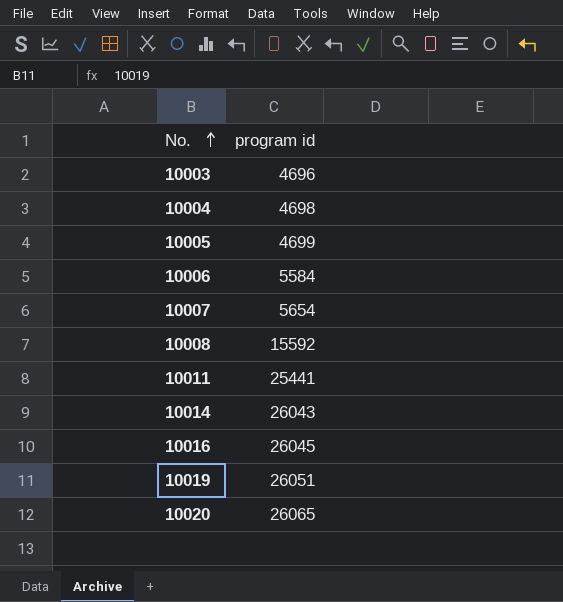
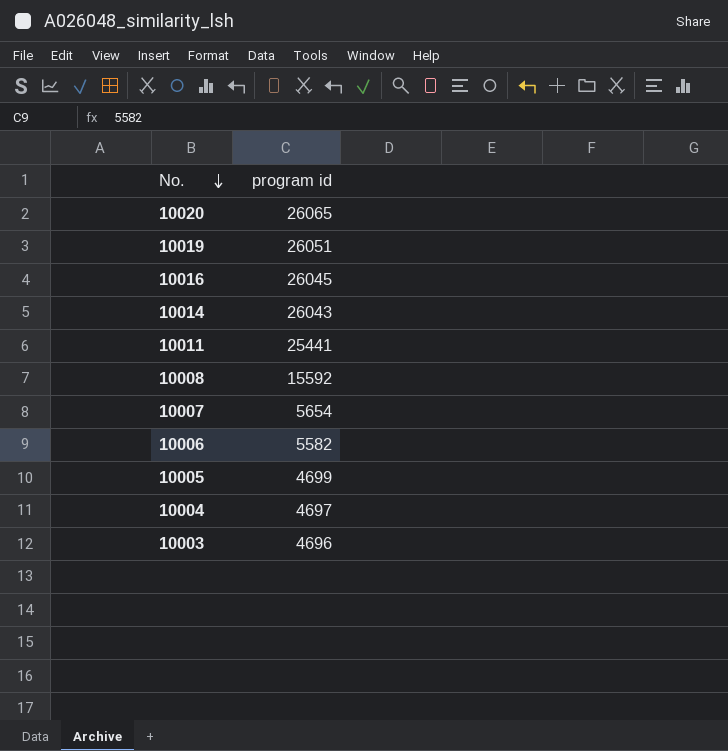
row order: No. ascending -> No. descending
10006 | program id: 5584 -> 5582
10004 | program id: 4698 -> 4697

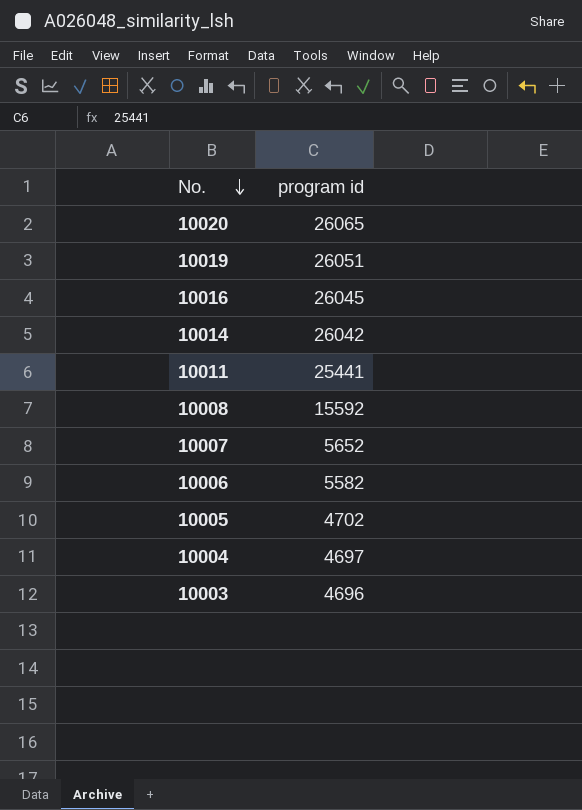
10014 | program id: 26043 -> 26042
10007 | program id: 5654 -> 5652
10005 | program id: 4699 -> 4702

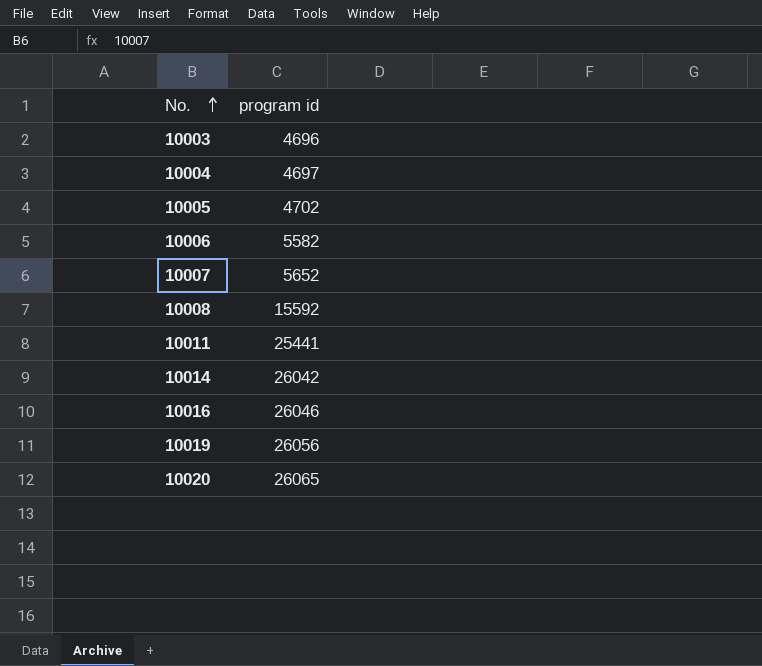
row order: No. descending -> No. ascending
10016 | program id: 26045 -> 26046
10019 | program id: 26051 -> 26056

